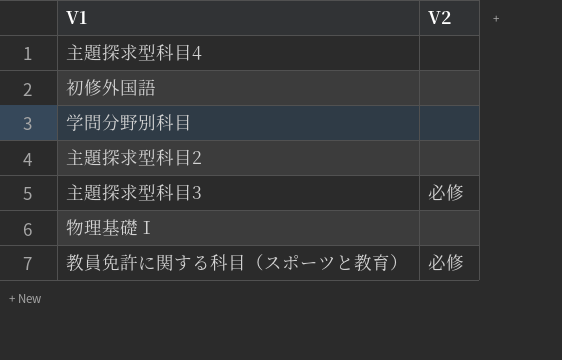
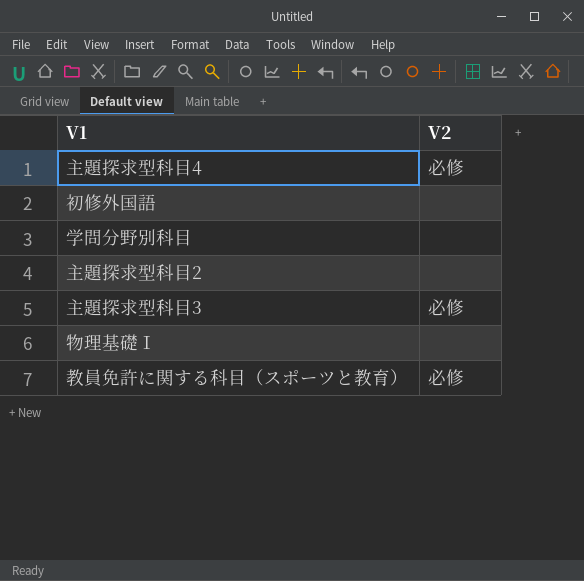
主題探求型科目4 | V2: none -> 必修

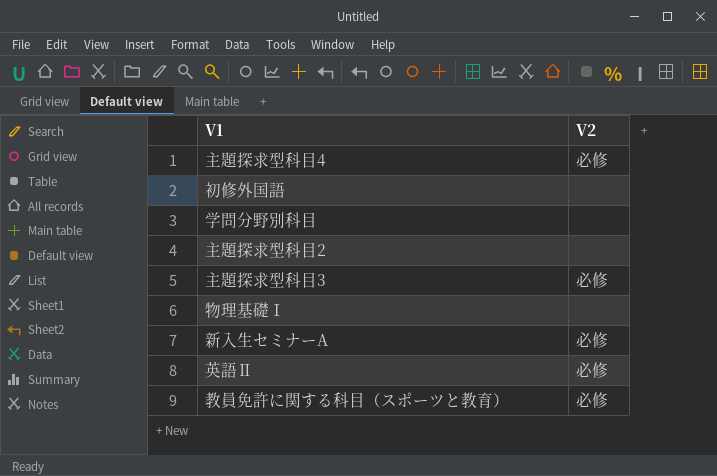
row 新入生セミナーA: none -> 必修
row 英語Ⅱ: none -> 必修

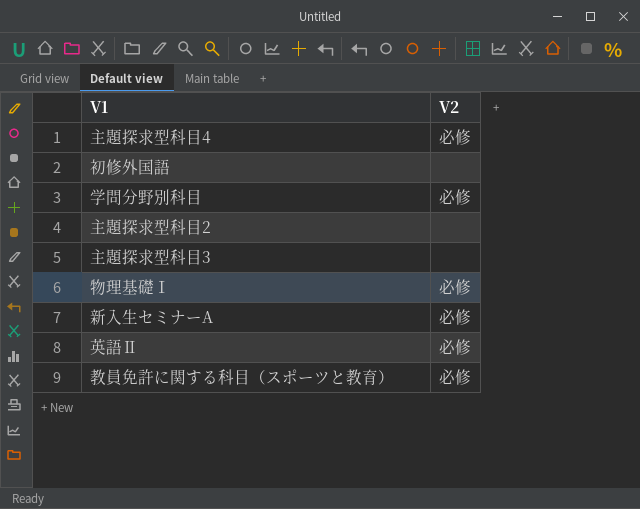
学問分野別科目 | V2: none -> 必修
主題探求型科目3 | V2: 必修 -> none
物理基礎Ⅰ | V2: none -> 必修

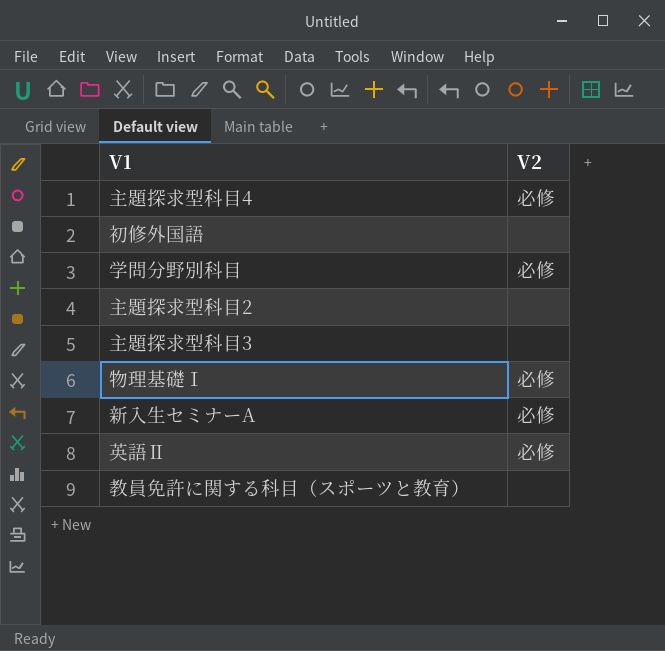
教員免許に関する科目（スポーツと教育） | V2: 必修 -> none

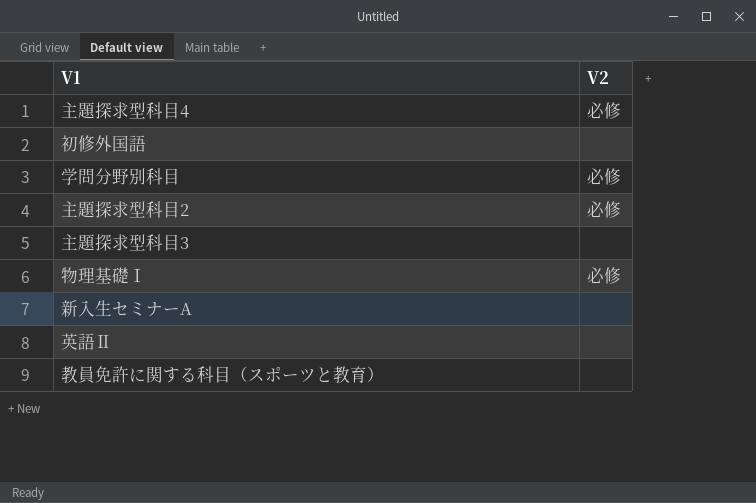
主題探求型科目2 | V2: none -> 必修
新入生セミナーA | V2: 必修 -> none
英語Ⅱ | V2: 必修 -> none

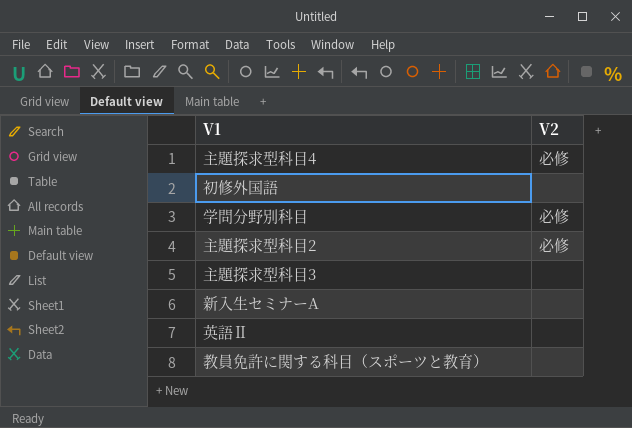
row 物理基礎Ⅰ: 必修 -> none

